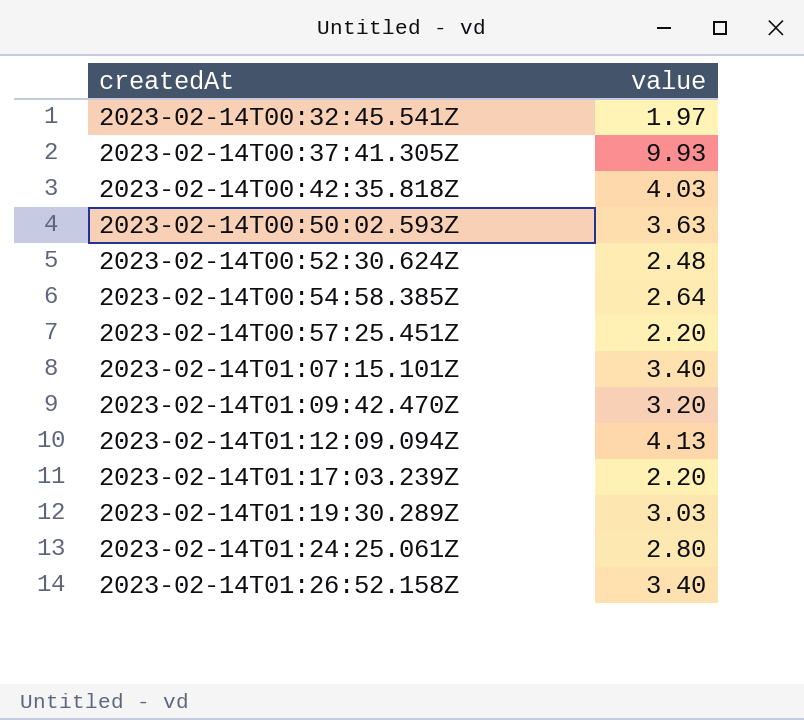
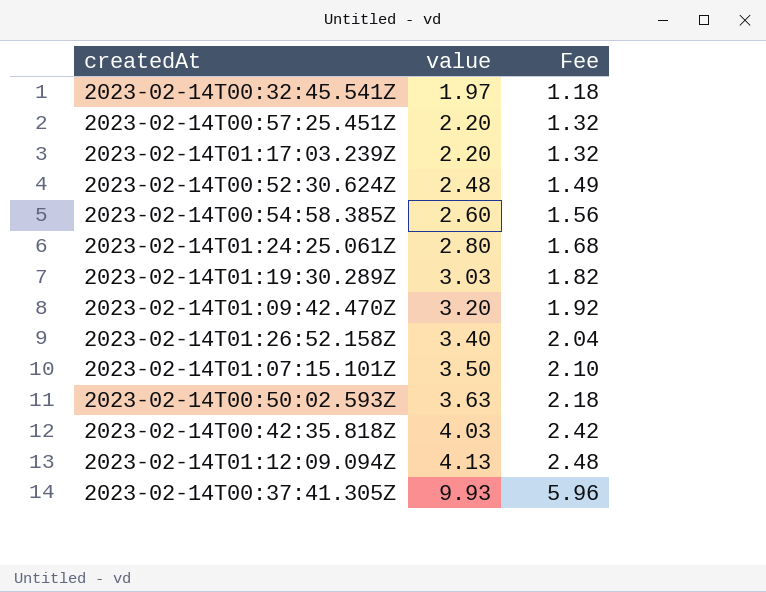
row order: createdAt ascending -> value ascending
column Fee | formula: none -> [value] * 0.6
2023-02-14T00:54:58.385Z | value: 2.64 -> 2.60
2023-02-14T01:07:15.101Z | value: 3.40 -> 3.50

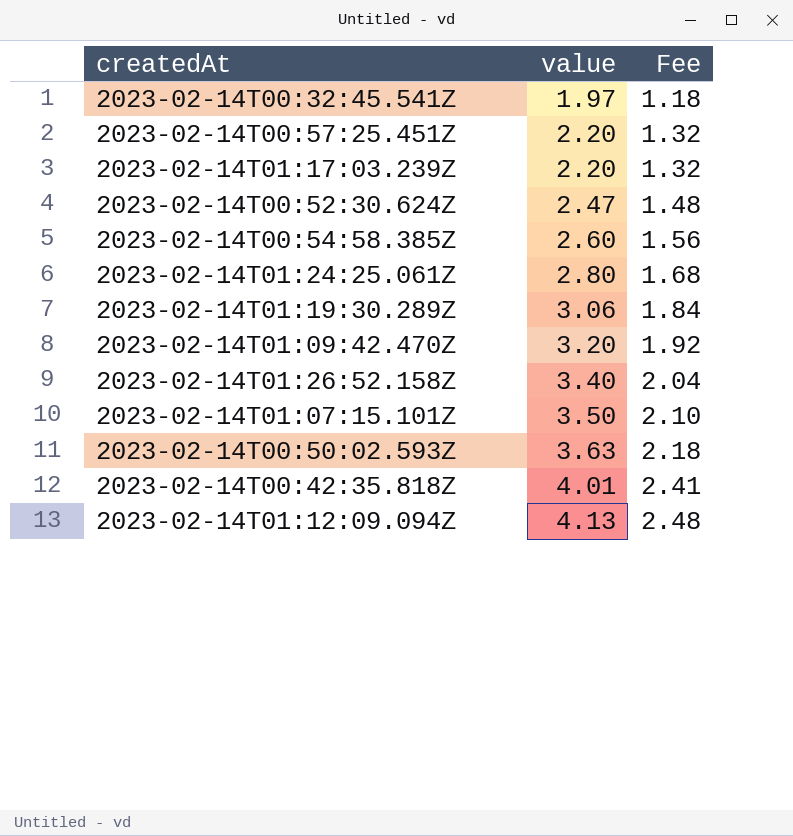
row 2023-02-14T00:37:41.305Z: 9.93 | 5.96 -> none
2023-02-14T00:52:30.624Z | value: 2.48 -> 2.47
2023-02-14T00:52:30.624Z | Fee: 1.49 -> 1.48
2023-02-14T01:19:30.289Z | value: 3.03 -> 3.06
2023-02-14T01:19:30.289Z | Fee: 1.82 -> 1.84
2023-02-14T00:42:35.818Z | value: 4.03 -> 4.01
2023-02-14T00:42:35.818Z | Fee: 2.42 -> 2.41

